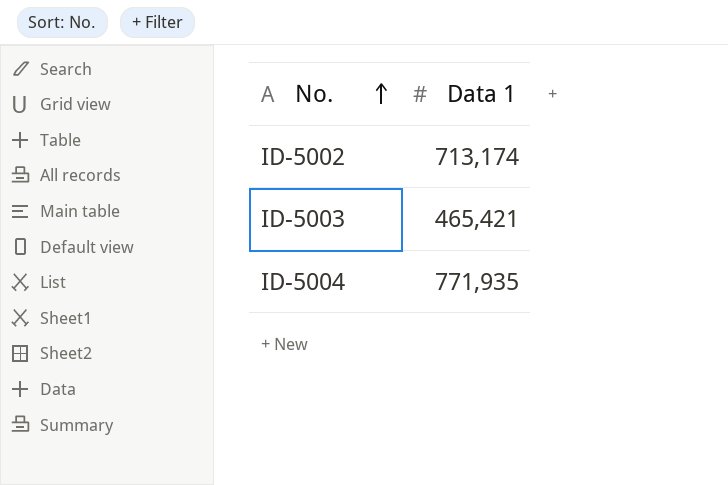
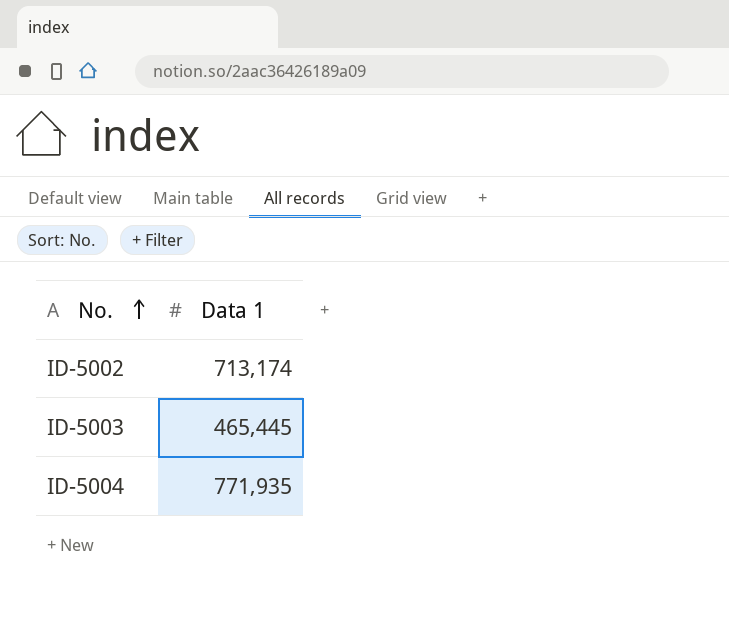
ID-5003 | Data 1: 465,421 -> 465,445

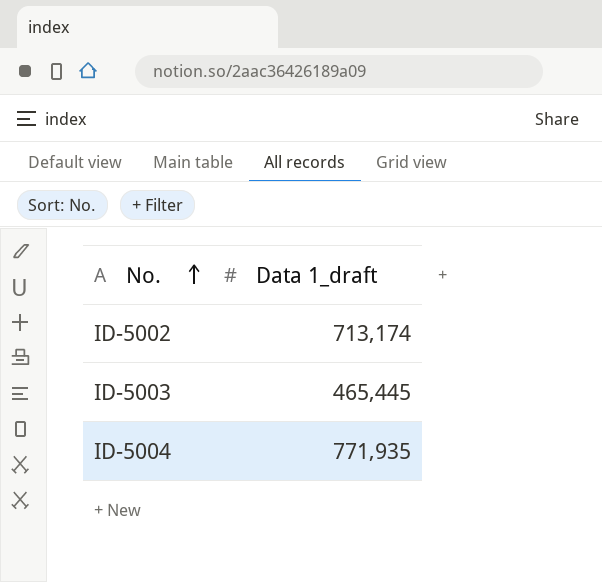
column name: Data 1 -> Data 1_draft

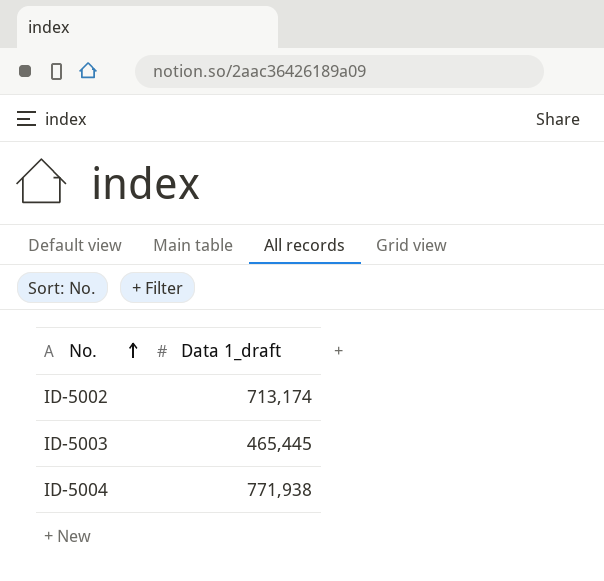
ID-5004 | Data 1_draft: 771,935 -> 771,938

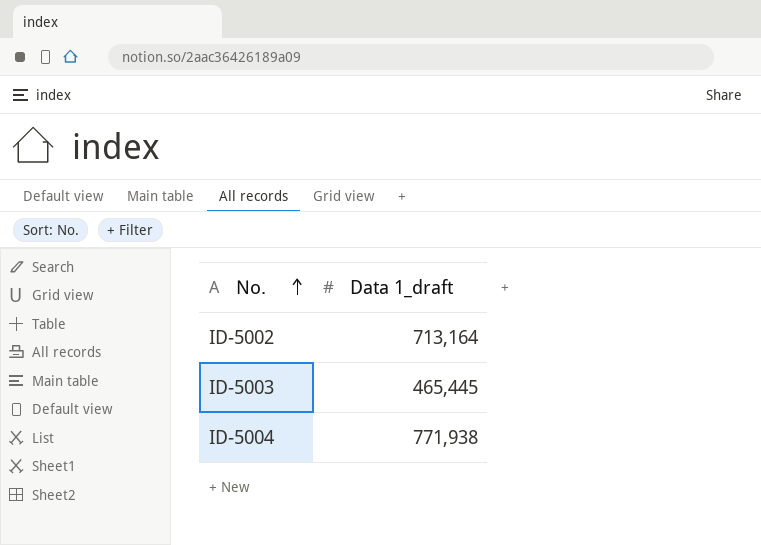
ID-5002 | Data 1_draft: 713,174 -> 713,164

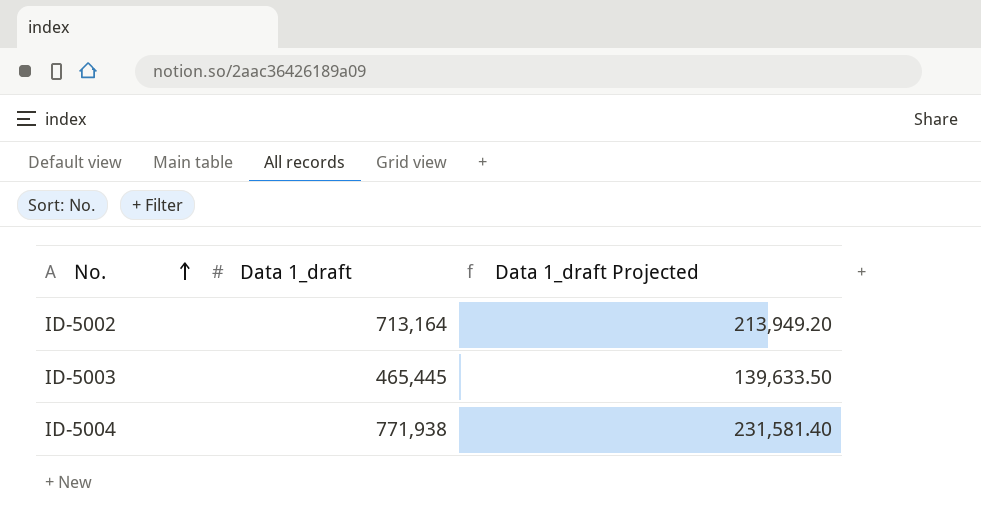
column Data 1_draft Projected | formula: none -> [Data 1_draft] * 0.3

